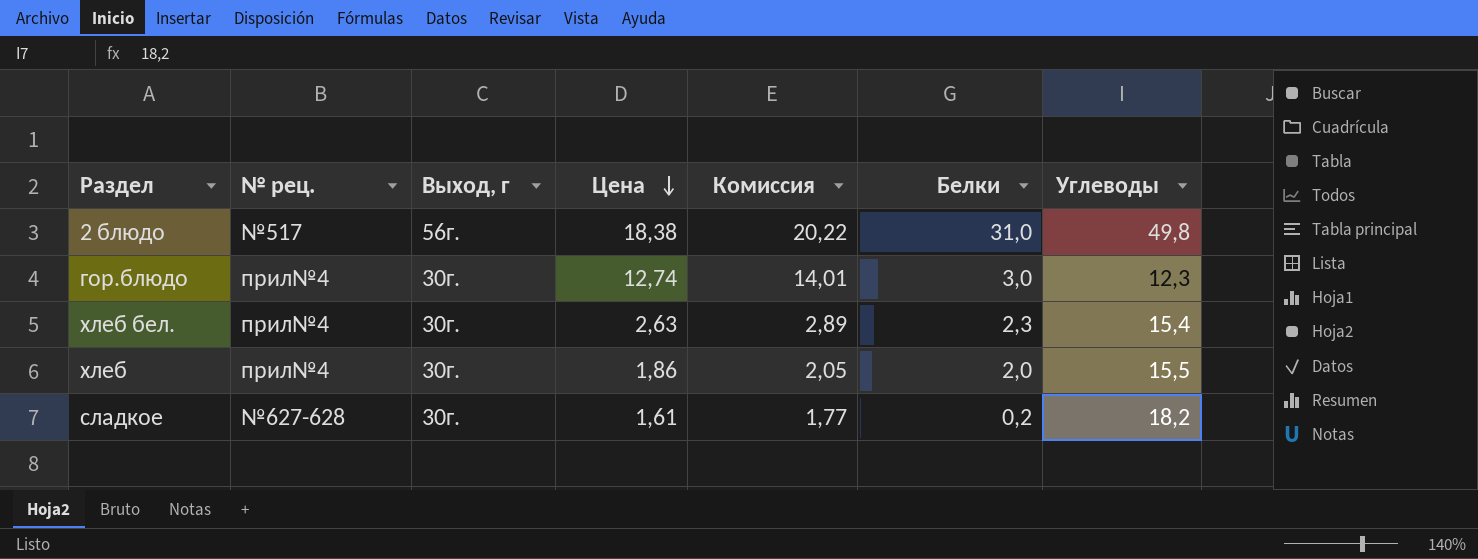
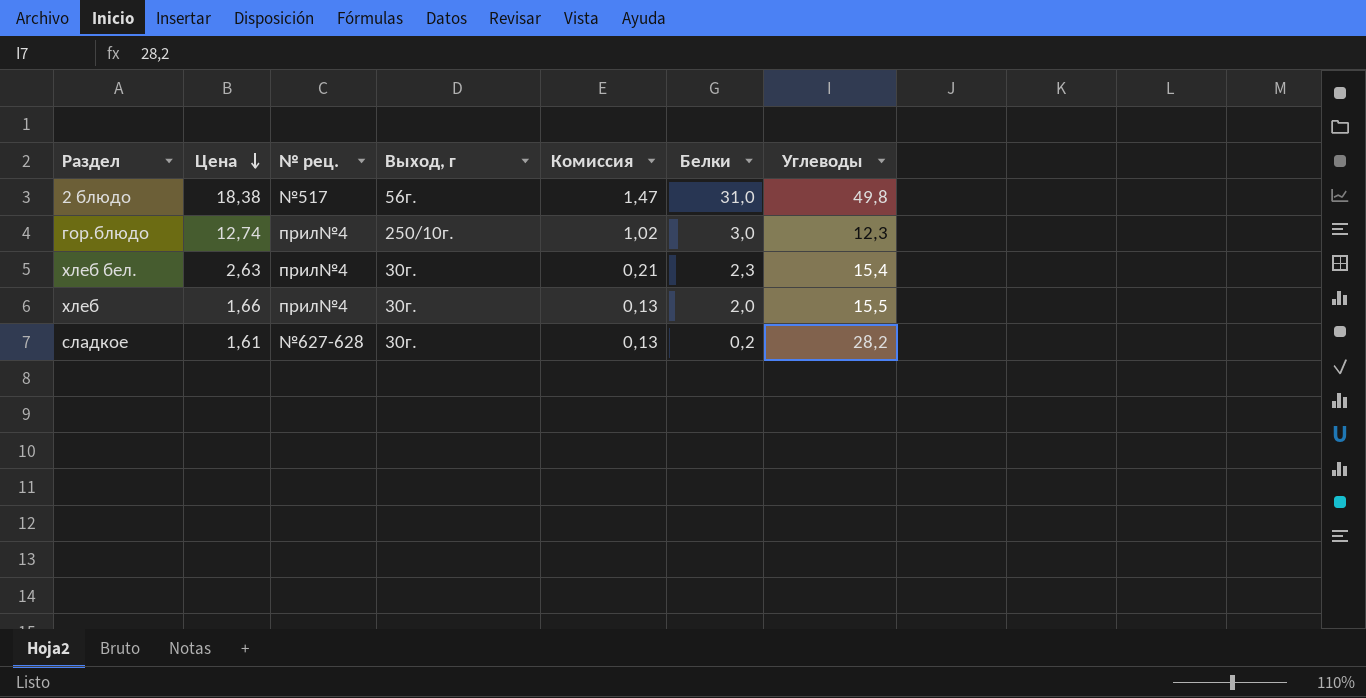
column Цена | position: 4 -> 2
column Комиссия | formula: [Цена] * 1,1 -> [Цена] * 0,08
гор.блюдо | Выход, г: 30г. -> 250/10г.
хлеб | Цена: 1,86 -> 1,66
сладкое | Углеводы: 18,2 -> 28,2

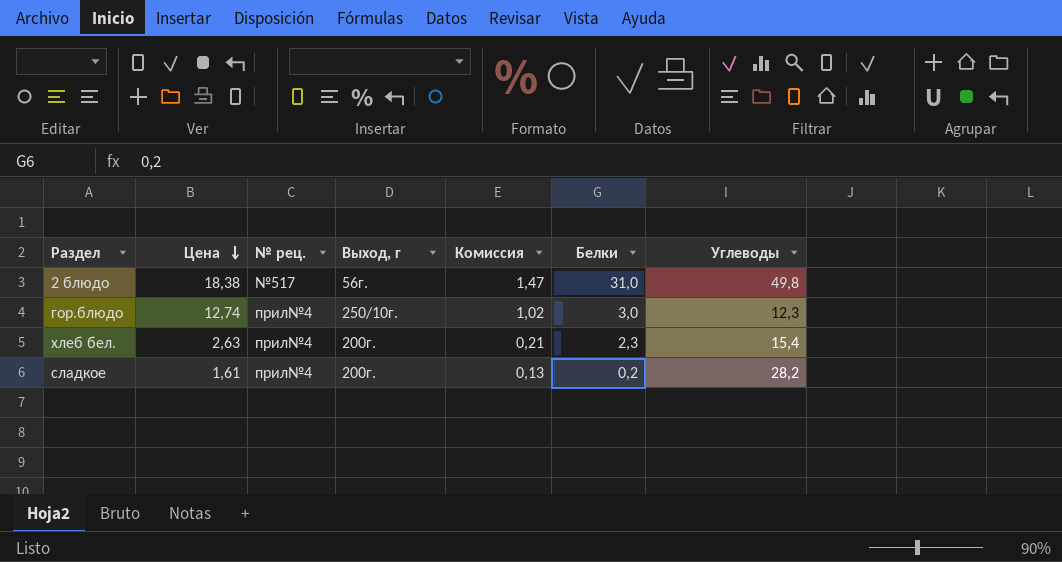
row хлеб: 1,66 | прил№4 | 30г. | 0,13 | 2,0 | 15,5 -> none
хлеб бел. | Выход, г: 30г. -> 200г.
сладкое | № рец.: №627-628 -> прил№4
сладкое | Выход, г: 30г. -> 200г.

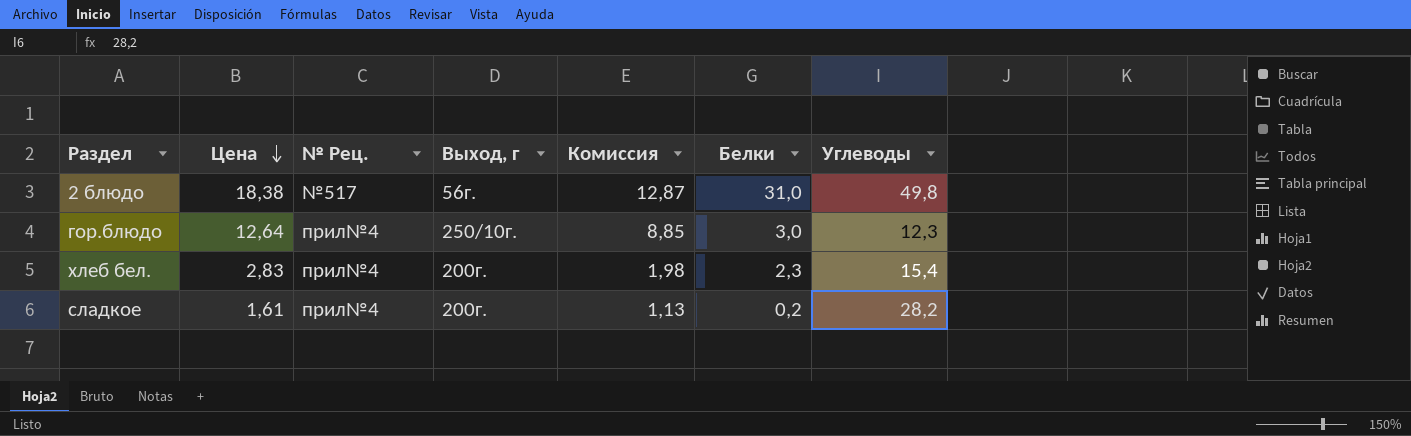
column name: № рец. -> № Рец.
column Комиссия | formula: [Цена] * 0,08 -> [Цена] * 0,7
гор.блюдо | Цена: 12,74 -> 12,64
хлеб бел. | Цена: 2,63 -> 2,83

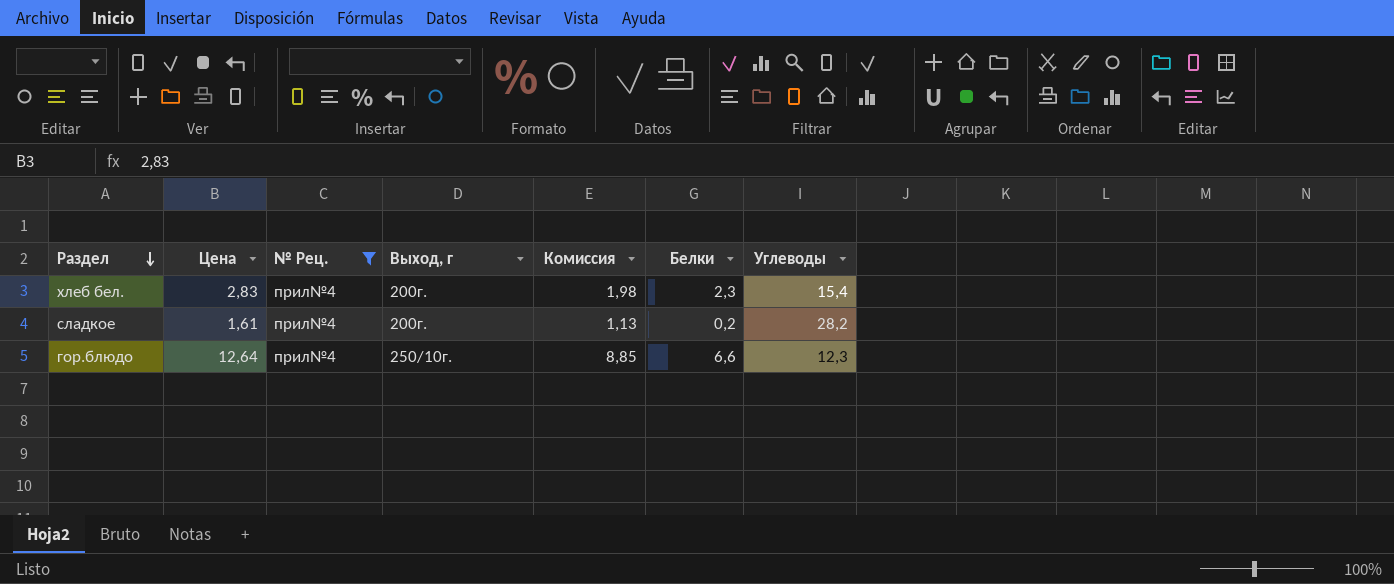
filter: none -> № Рец. = прил№4
row order: Цена descending -> Раздел descending
гор.блюдо | Белки: 3,0 -> 6,6

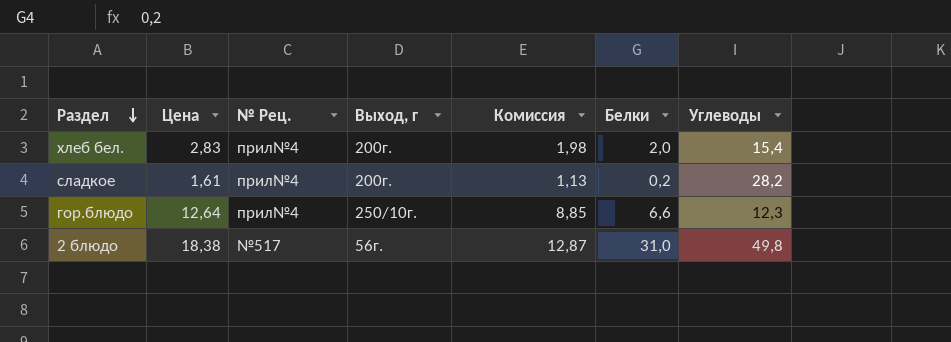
filter: № Рец. = прил№4 -> none
хлеб бел. | Белки: 2,3 -> 2,0

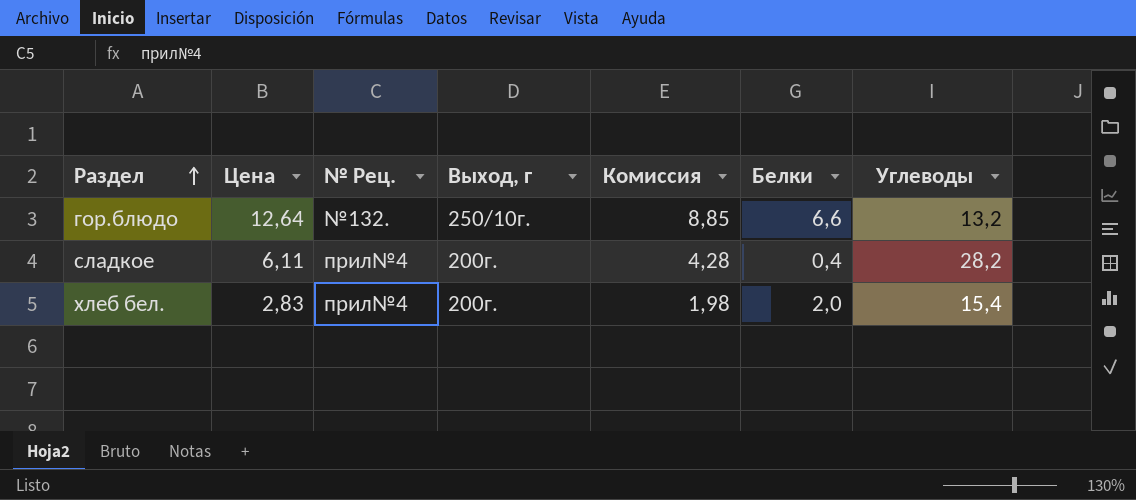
row order: Раздел descending -> Раздел ascending
row 2 блюдо: 18,38 | №517 | 56г. | 12,87 | 31,0 | 49,8 -> none
гор.блюдо | № Рец.: прил№4 -> №132.
гор.блюдо | Углеводы: 12,3 -> 13,2
сладкое | Цена: 1,61 -> 6,11
сладкое | Комиссия: 1,13 -> 4,28
сладкое | Белки: 0,2 -> 0,4

